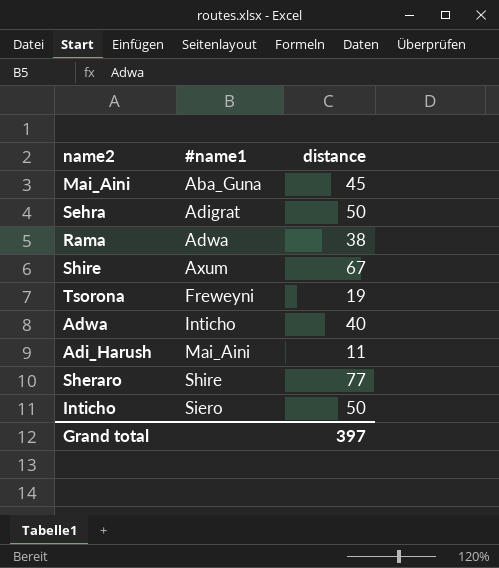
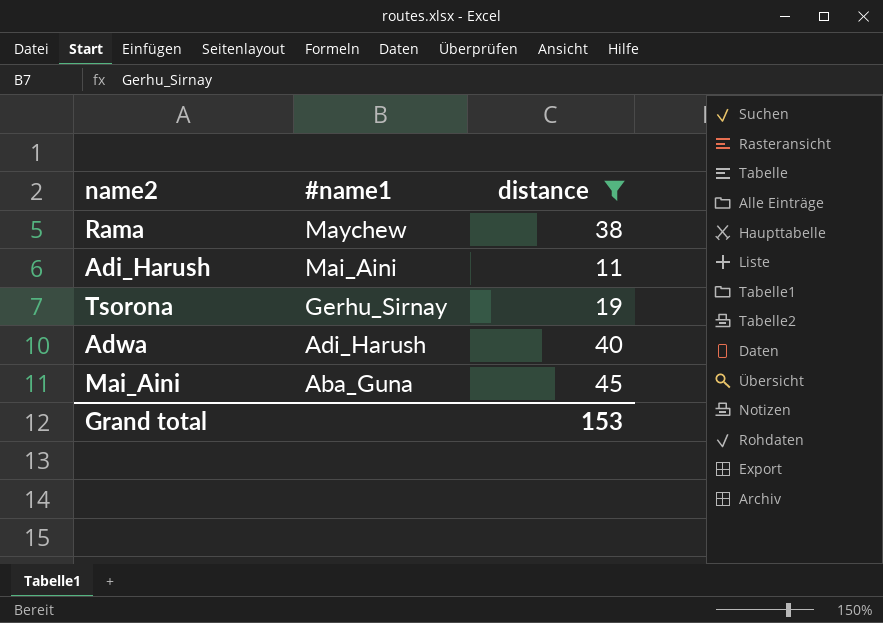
filter: none -> distance <= 45
row order: #name1 ascending -> #name1 descending
Rama | #name1: Adwa -> Maychew
Tsorona | #name1: Freweyni -> Gerhu_Sirnay
Adwa | #name1: Inticho -> Adi_Harush
Grand total | distance: 397 -> 153

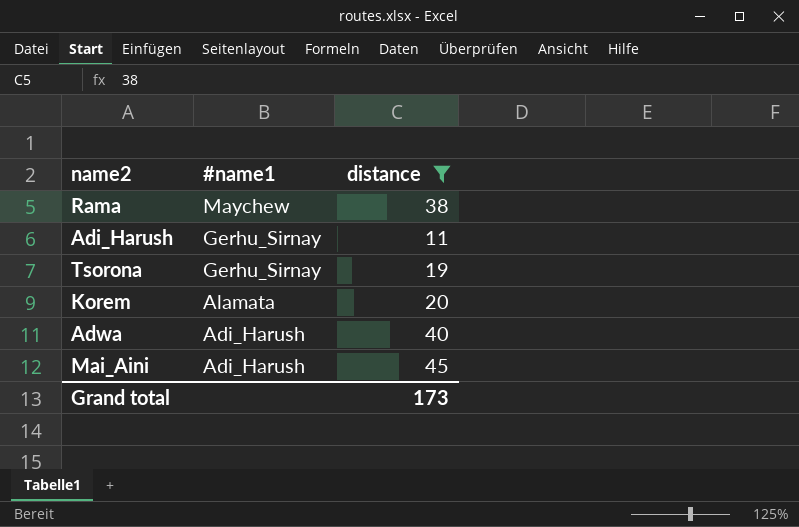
Adi_Harush | #name1: Mai_Aini -> Gerhu_Sirnay
row Korem: none -> Alamata | 20
Mai_Aini | #name1: Aba_Guna -> Adi_Harush
Grand total | distance: 153 -> 173

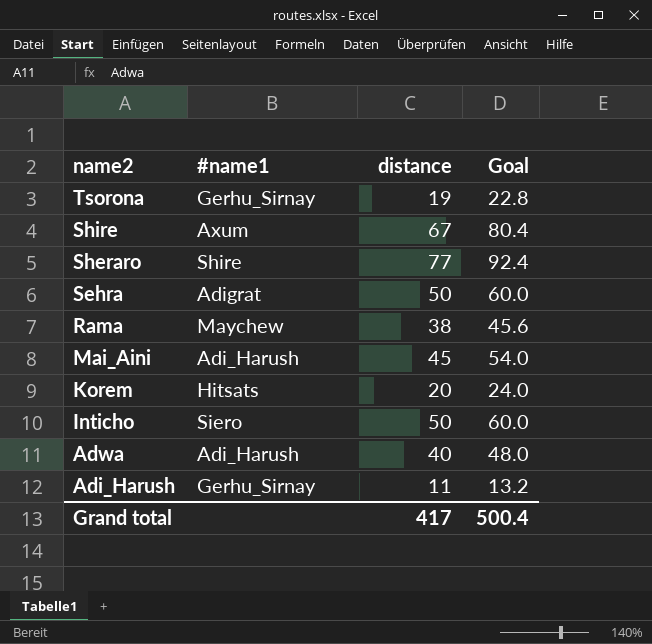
filter: distance <= 45 -> none
row order: #name1 descending -> name2 descending
column Goal | formula: none -> [distance] * 1.2
Korem | #name1: Alamata -> Hitsats
Grand total | distance: 173 -> 417

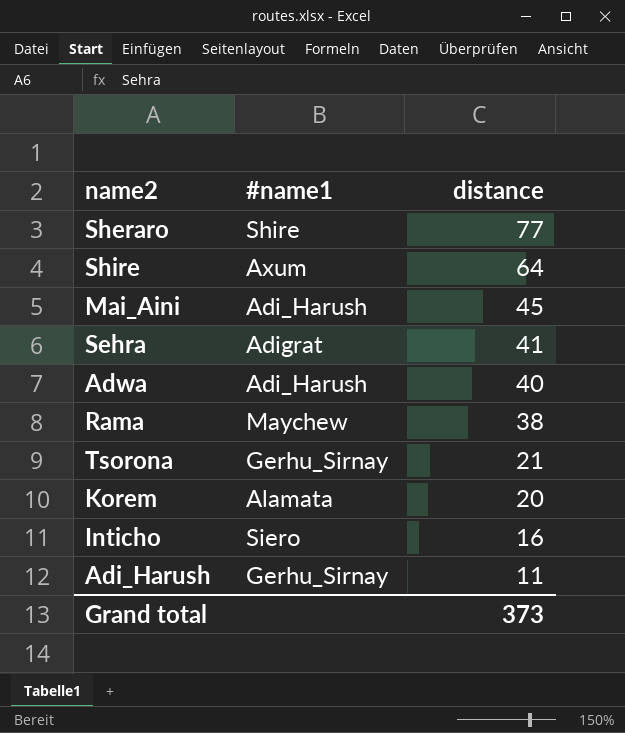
row order: name2 descending -> distance descending
column Goal | formula: [distance] * 1.2 -> none
Shire | distance: 67 -> 64
Sehra | distance: 50 -> 41
Tsorona | distance: 19 -> 21
Korem | #name1: Hitsats -> Alamata
Inticho | distance: 50 -> 16
Grand total | distance: 417 -> 373

